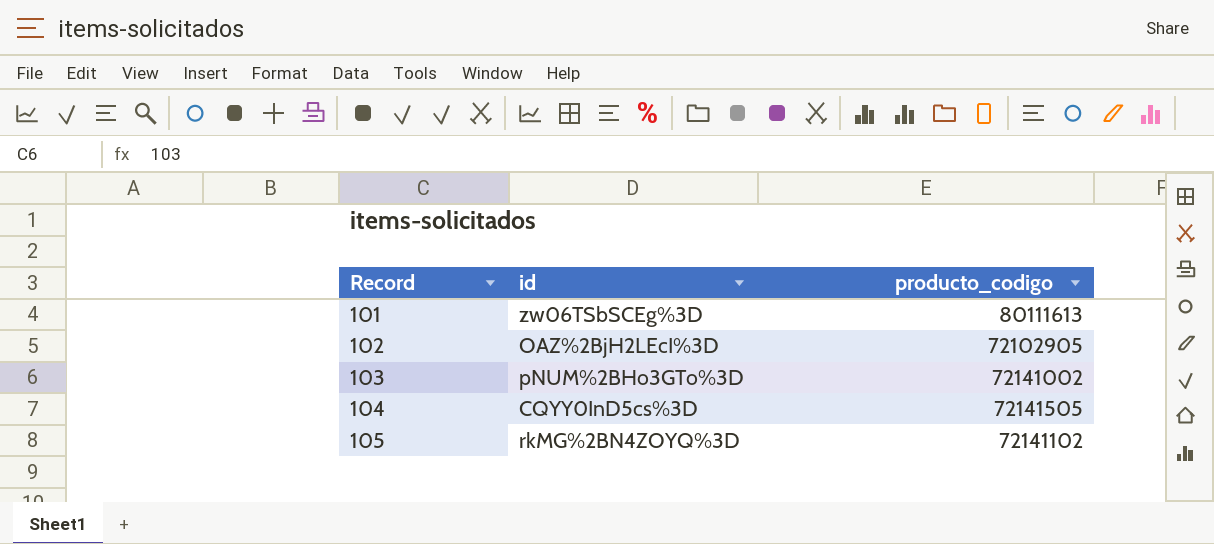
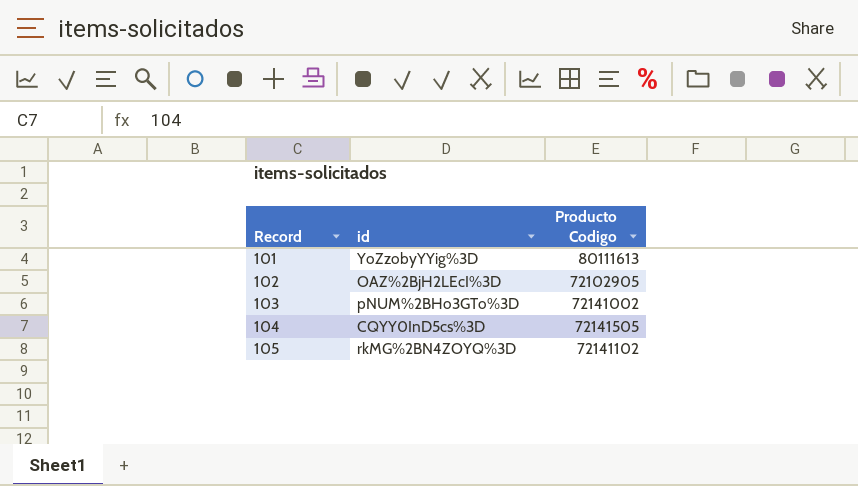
column name: producto_codigo -> Producto Codigo
101 | id: zw06TSbSCEg%3D -> YoZzobyYYig%3D

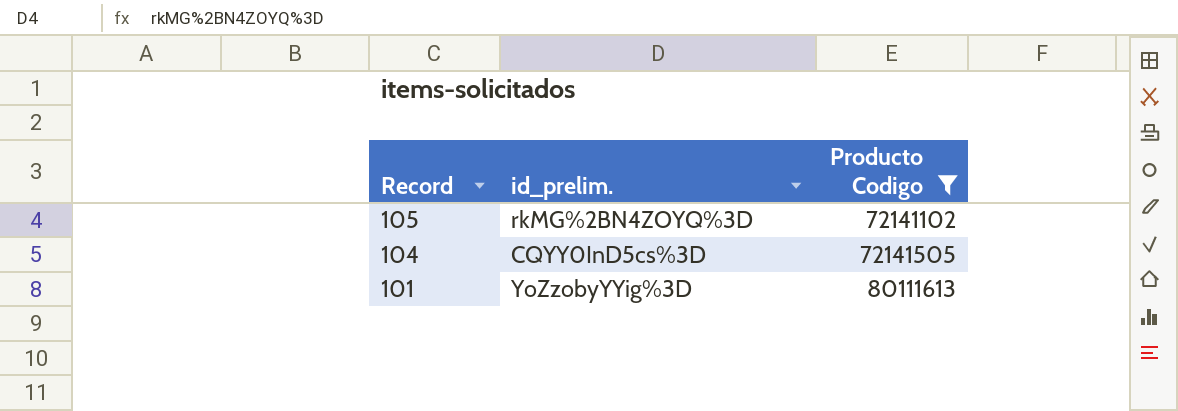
filter: none -> Producto Codigo >= 72141102
row order: Record ascending -> Record descending
column name: id -> id_prelim.

